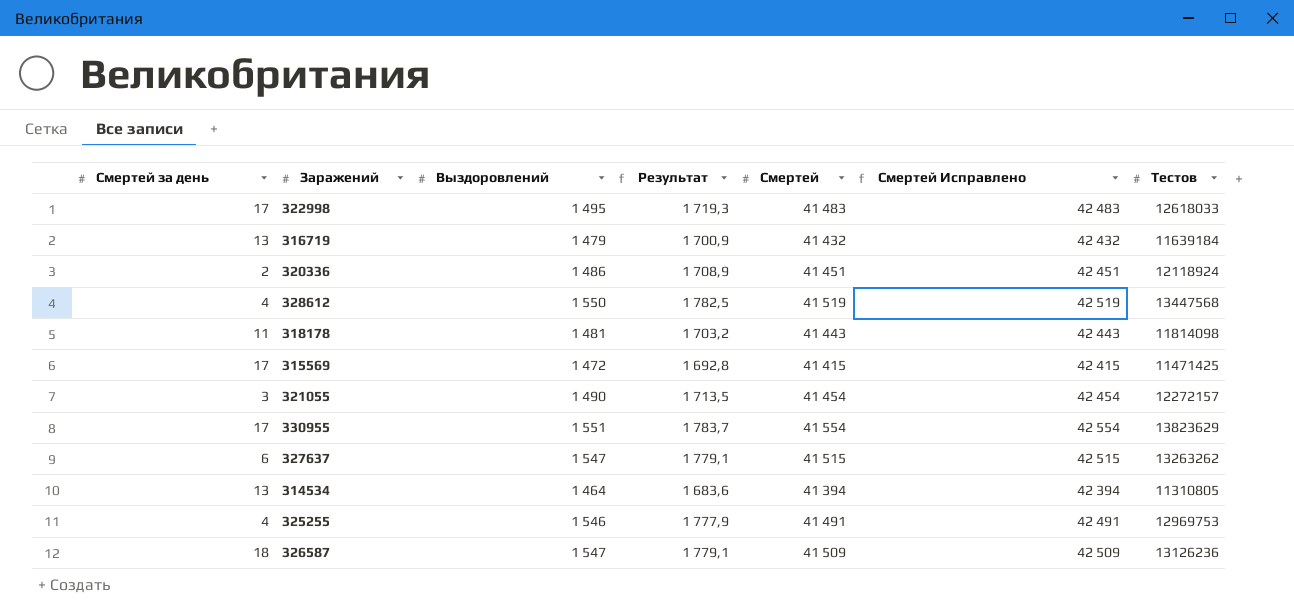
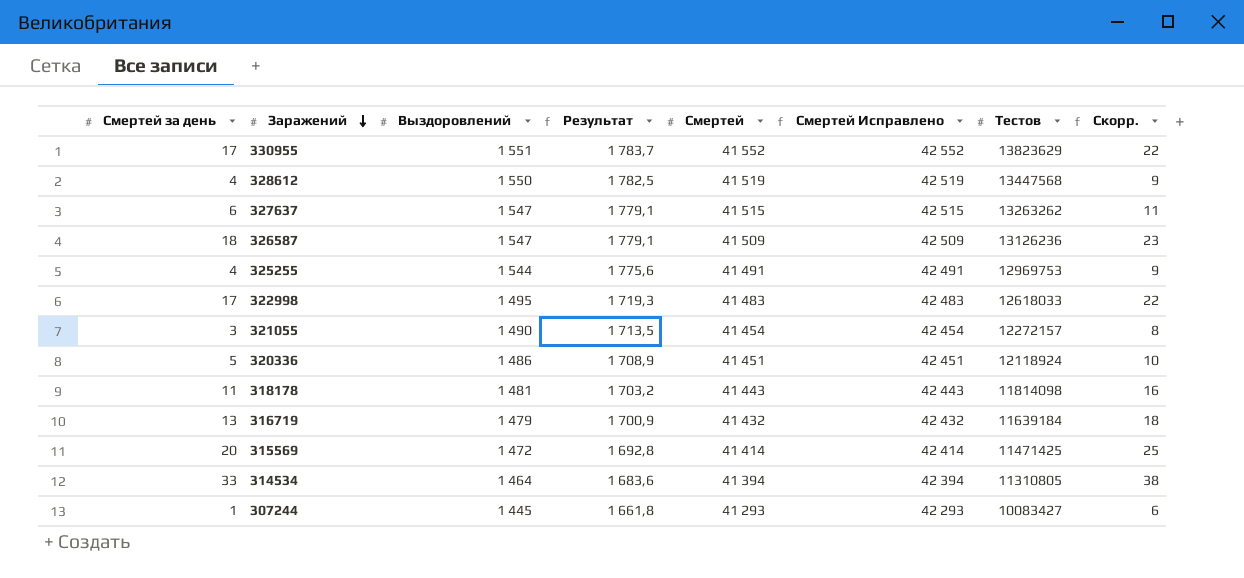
row order: none -> Заражений descending
column Скорр. | formula: none -> [Смертей за день] + 5
330955 | Смертей: 41 554 -> 41 552
330955 | Смертей Исправлено: 42 554 -> 42 552
325255 | Выздоровлений: 1 546 -> 1 544
325255 | Результат: 1 777,9 -> 1 775,6
320336 | Смертей за день: 2 -> 5
315569 | Смертей за день: 17 -> 20
315569 | Смертей: 41 415 -> 41 414
315569 | Смертей Исправлено: 42 415 -> 42 414
314534 | Смертей за день: 13 -> 33
row 307244: none -> 1 | 1 445 | 1 661,8 | 41 293 | 42 293 | 10083427 | 6

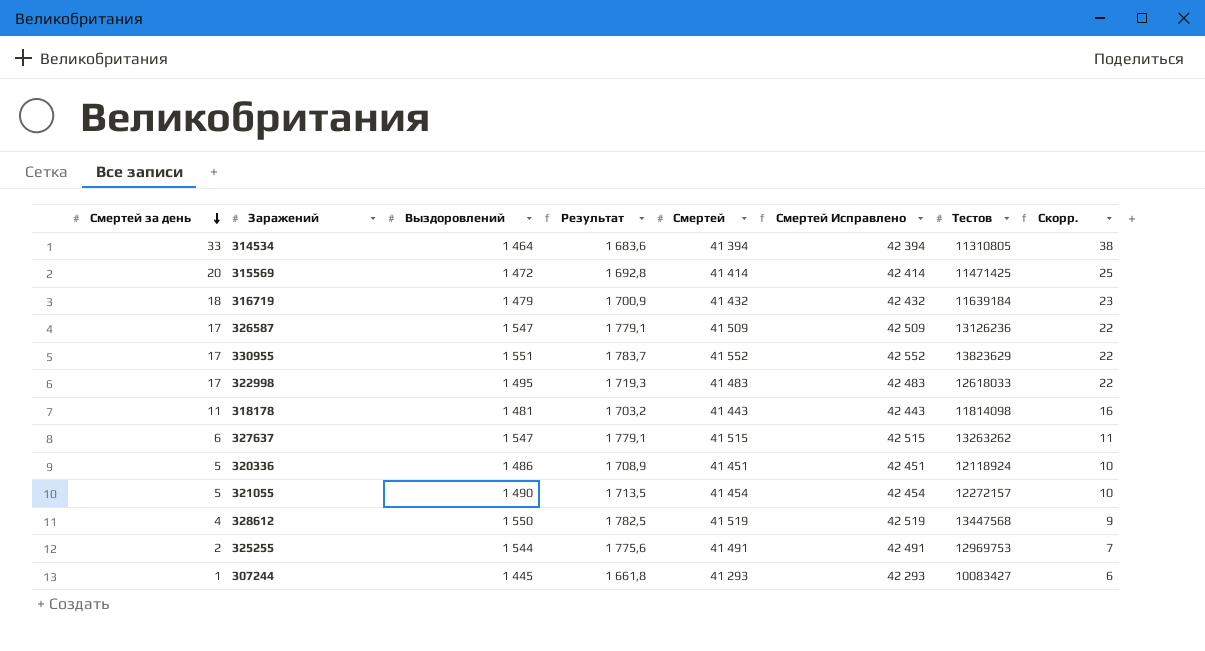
row order: Заражений descending -> Смертей за день descending
316719 | Смертей за день: 13 -> 18
316719 | Скорр.: 18 -> 23
326587 | Смертей за день: 18 -> 17
326587 | Скорр.: 23 -> 22
321055 | Смертей за день: 3 -> 5
321055 | Скорр.: 8 -> 10
325255 | Смертей за день: 4 -> 2
325255 | Скорр.: 9 -> 7

